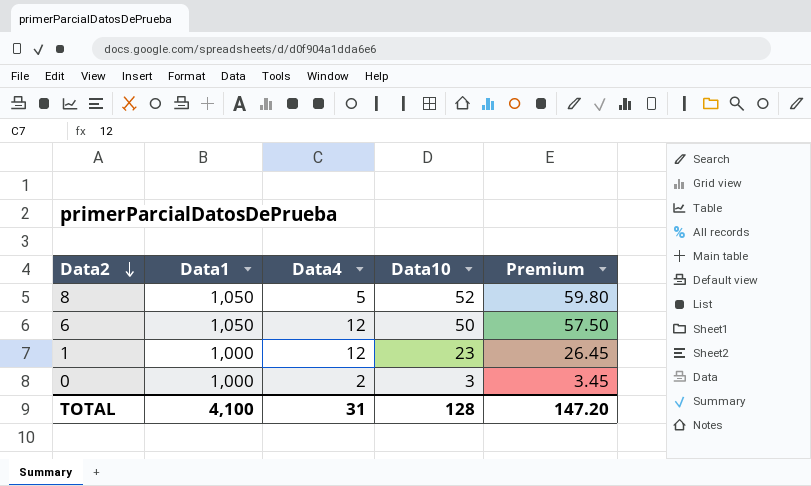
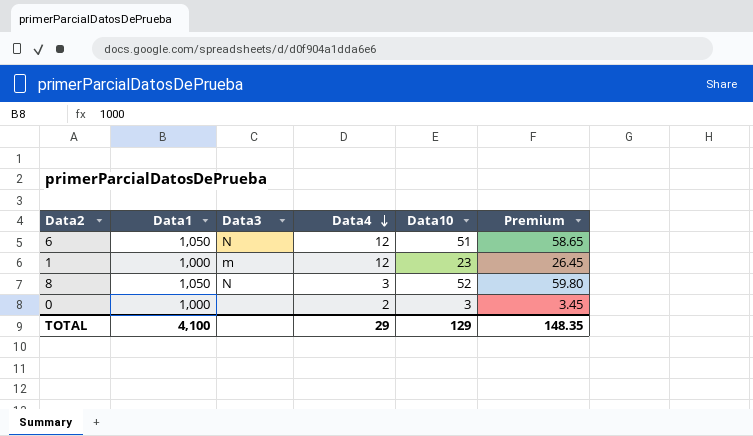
row order: Data2 descending -> Data4 descending
column Data3 | position: none -> 3
6 | Data10: 50 -> 51
6 | Premium: 57.50 -> 58.65
8 | Data4: 5 -> 3
TOTAL | Data4: 31 -> 29
TOTAL | Data10: 128 -> 129
TOTAL | Premium: 147.20 -> 148.35

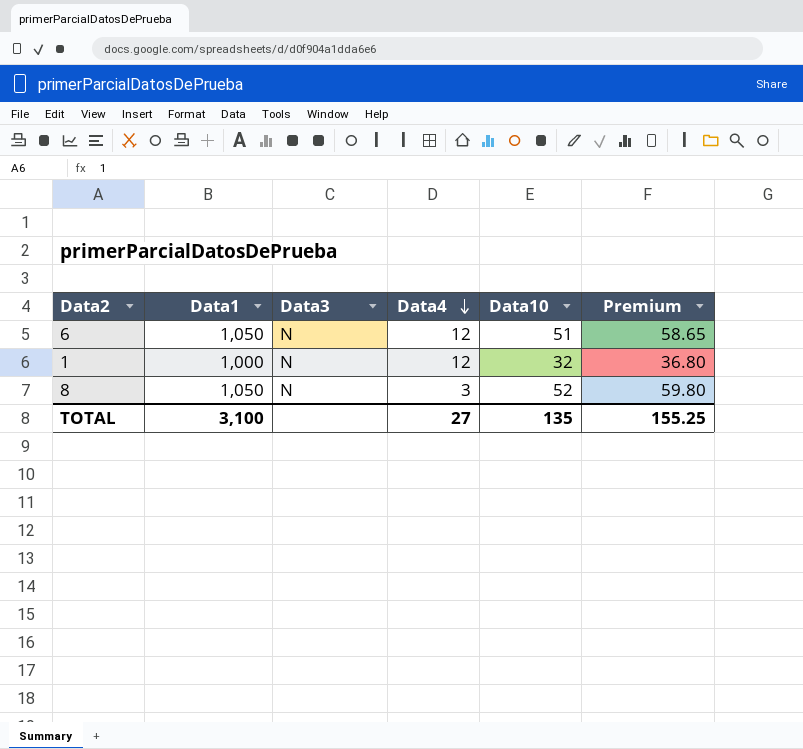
row 0: 1,000 | none | 2 | 3 | 3.45 -> none
1 | Data3: m -> N
1 | Data10: 23 -> 32
1 | Premium: 26.45 -> 36.80
TOTAL | Data1: 4,100 -> 3,100
TOTAL | Data4: 29 -> 27
TOTAL | Data10: 129 -> 135
TOTAL | Premium: 148.35 -> 155.25

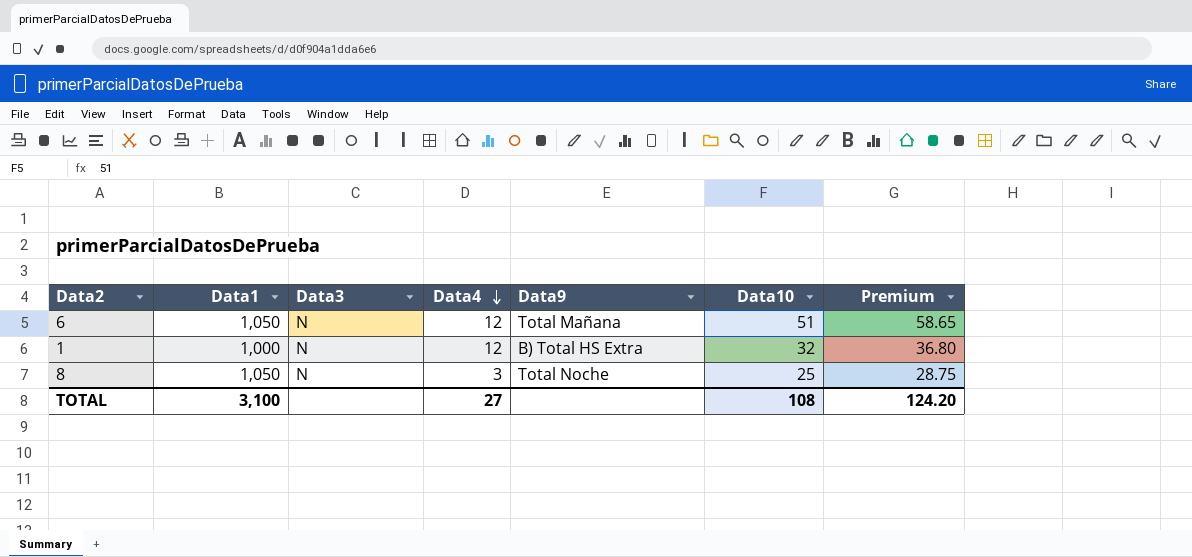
column Data9 | position: none -> 5
8 | Data10: 52 -> 25
8 | Premium: 59.80 -> 28.75
TOTAL | Data10: 135 -> 108
TOTAL | Premium: 155.25 -> 124.20

